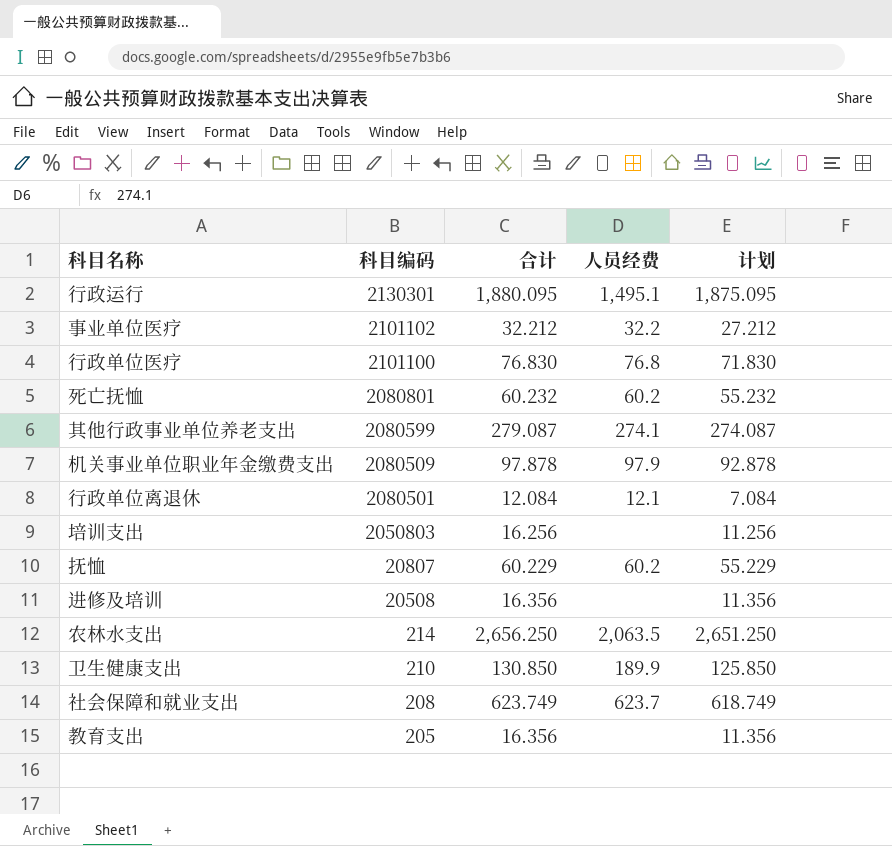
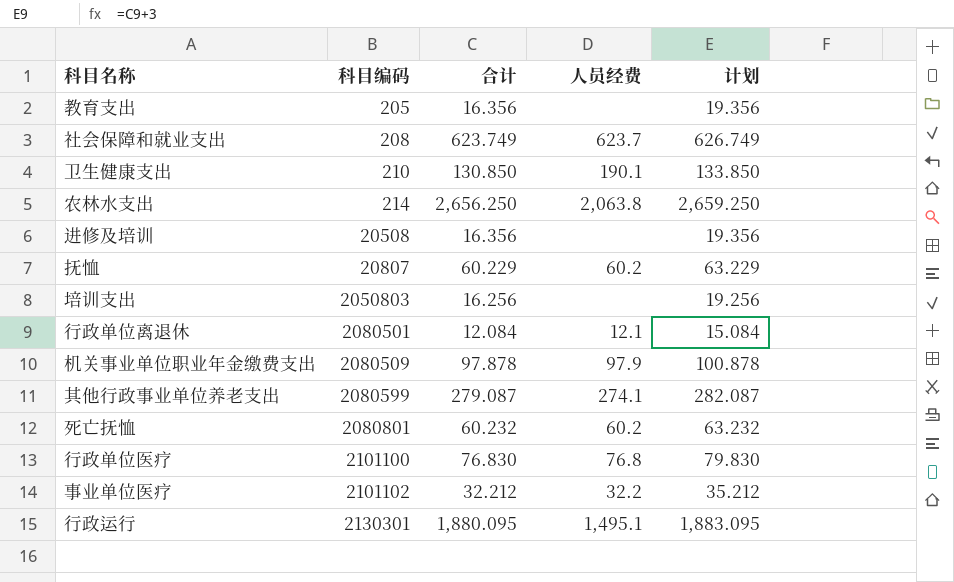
row order: 科目编码 descending -> 科目编码 ascending
column 计划 | formula: [合计] - 5 -> [合计] + 3
卫生健康支出 | 人员经费: 189.9 -> 190.1
农林水支出 | 人员经费: 2,063.5 -> 2,063.8

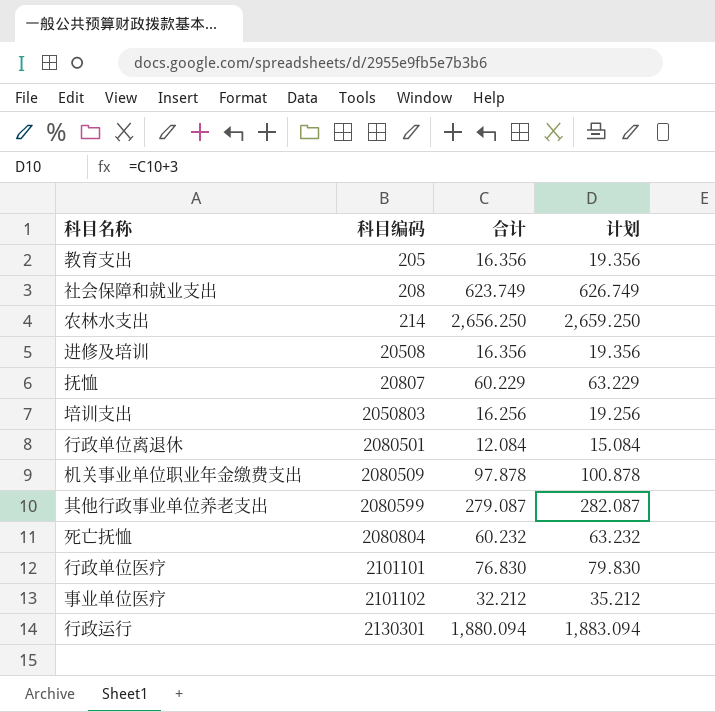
column 人员经费 | position: 4 -> none
row 卫生健康支出: 210 | 130.850 | 190.1 | 133.850 -> none
死亡抚恤 | 科目编码: 2080801 -> 2080804
行政单位医疗 | 科目编码: 2101100 -> 2101101
行政运行 | 合计: 1,880.095 -> 1,880.094
行政运行 | 计划: 1,883.095 -> 1,883.094

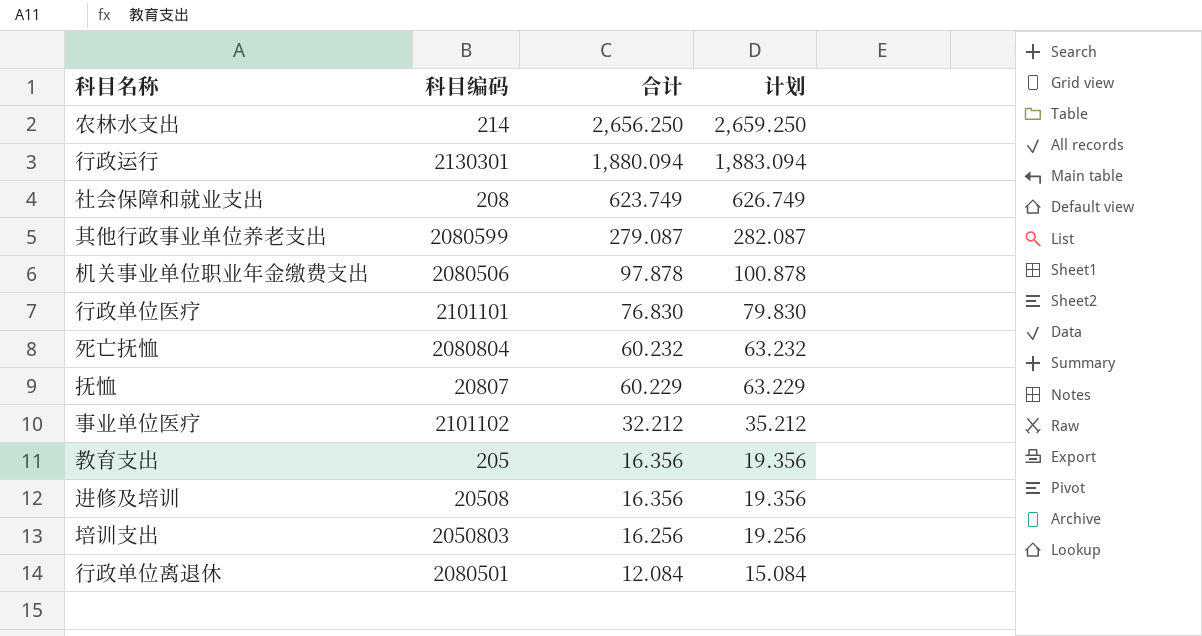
row order: 科目编码 ascending -> 合计 descending
机关事业单位职业年金缴费支出 | 科目编码: 2080509 -> 2080506

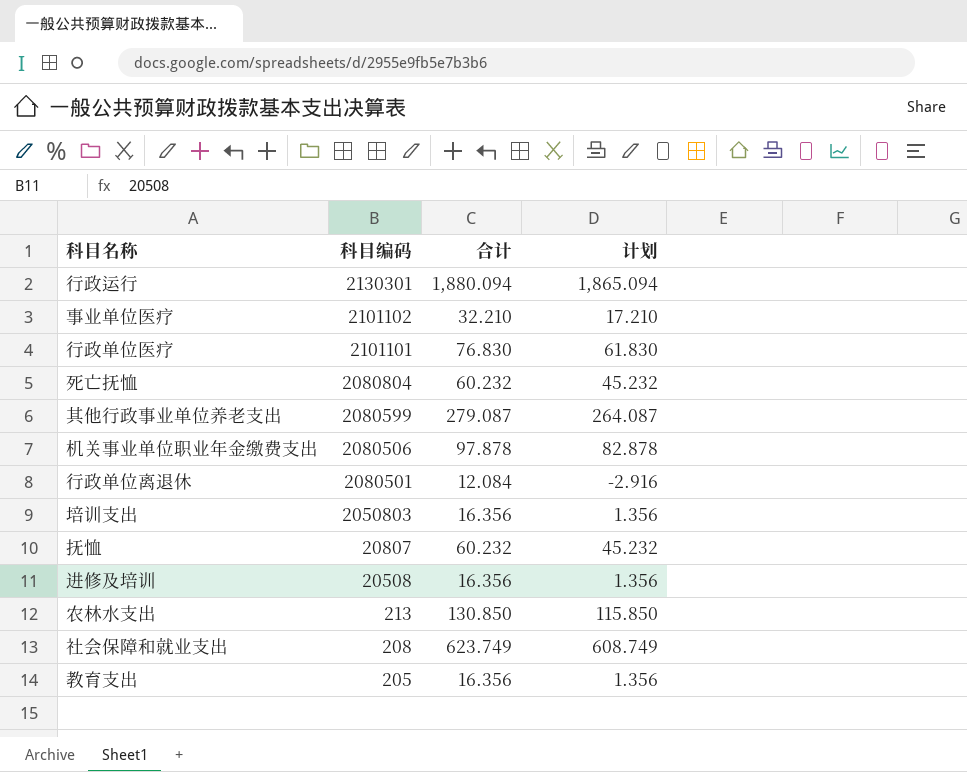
row order: 合计 descending -> 科目编码 descending
column 计划 | formula: [合计] + 3 -> [合计] - 15
事业单位医疗 | 合计: 32.212 -> 32.210
培训支出 | 合计: 16.256 -> 16.356
抚恤 | 合计: 60.229 -> 60.232
农林水支出 | 科目编码: 214 -> 213
农林水支出 | 合计: 2,656.250 -> 130.850

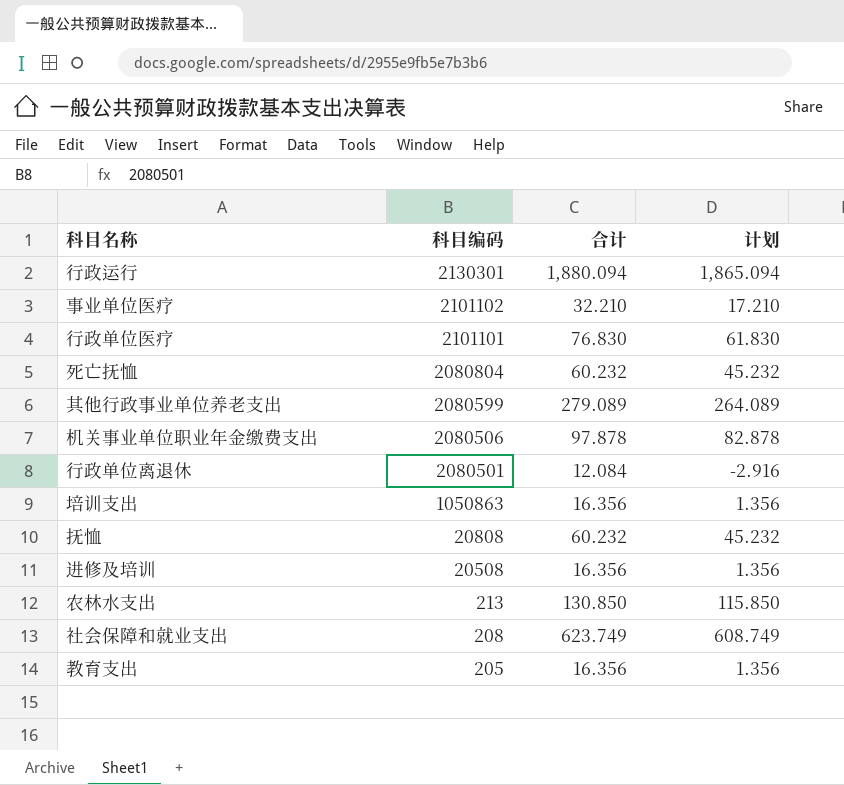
其他行政事业单位养老支出 | 合计: 279.087 -> 279.089
其他行政事业单位养老支出 | 计划: 264.087 -> 264.089
培训支出 | 科目编码: 2050803 -> 1050863
抚恤 | 科目编码: 20807 -> 20808

